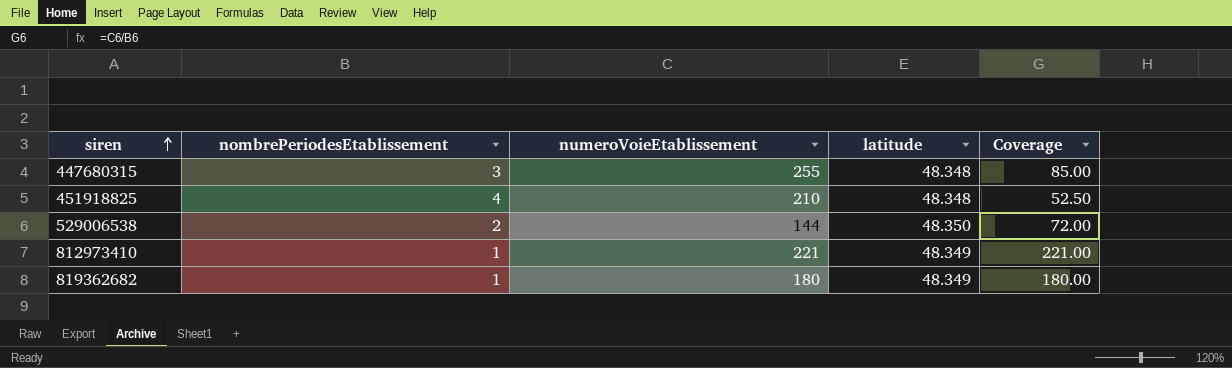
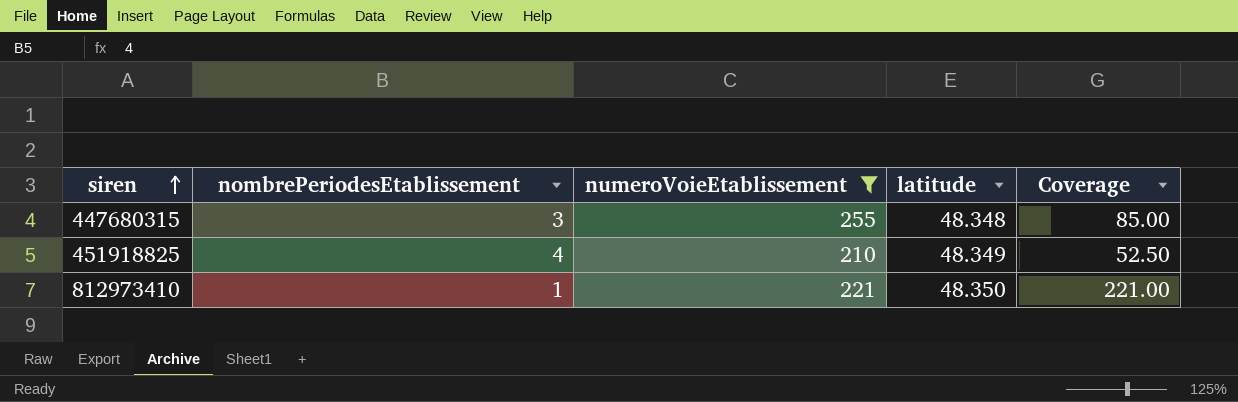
filter: none -> numeroVoieEtablissement >= 210
451918825 | latitude: 48.348 -> 48.349
812973410 | latitude: 48.349 -> 48.350

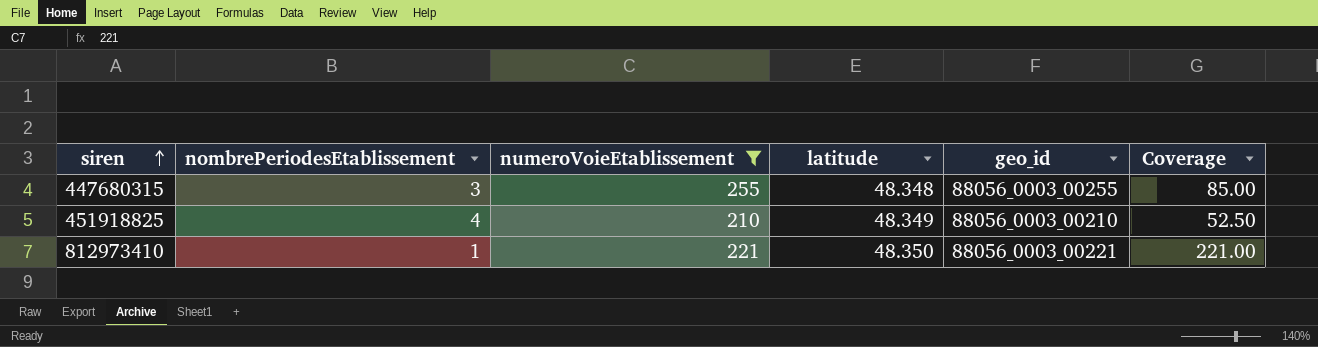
column geo_id | position: none -> 5

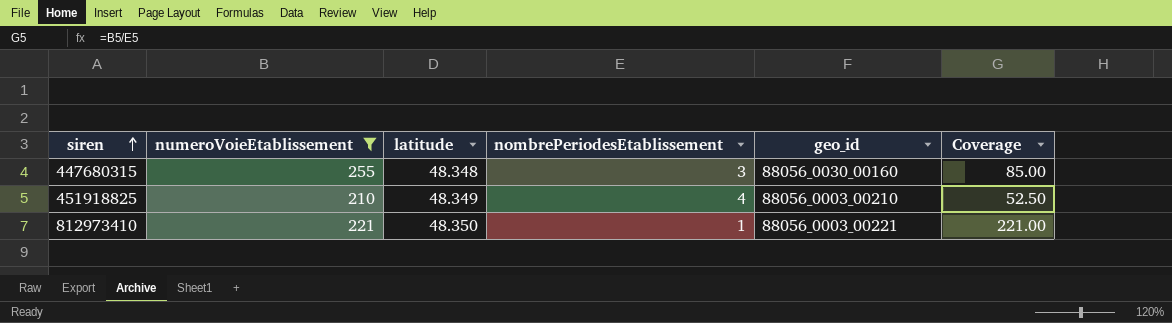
column nombrePeriodesEtablissement | position: 2 -> 4
447680315 | geo_id: 88056_0003_00255 -> 88056_0030_00160

